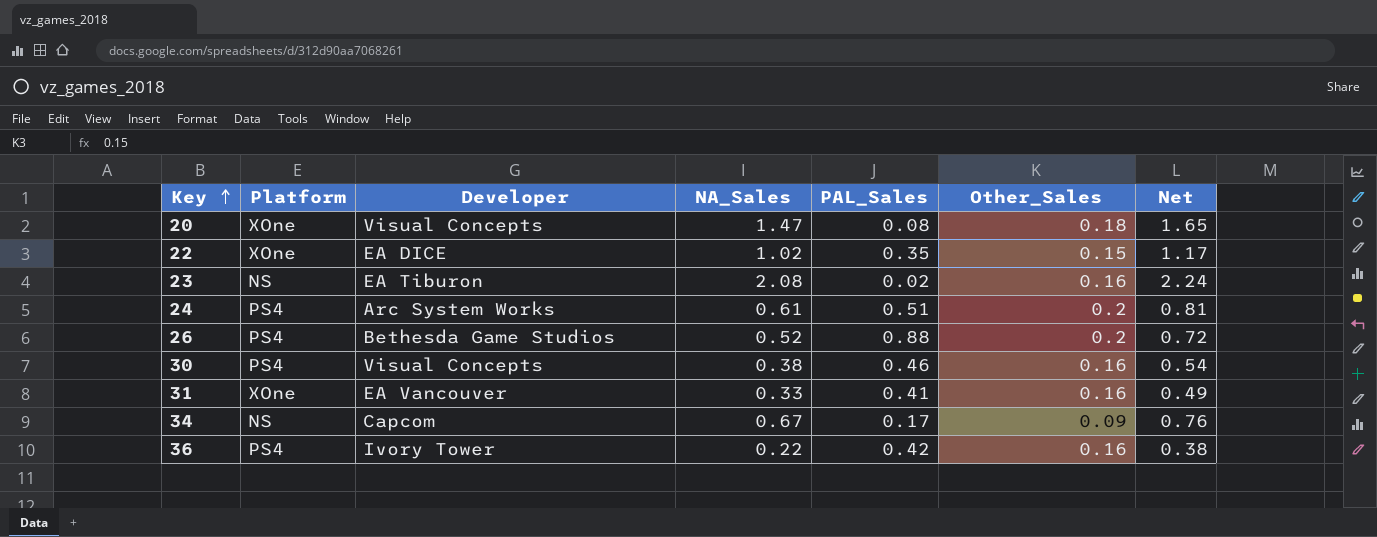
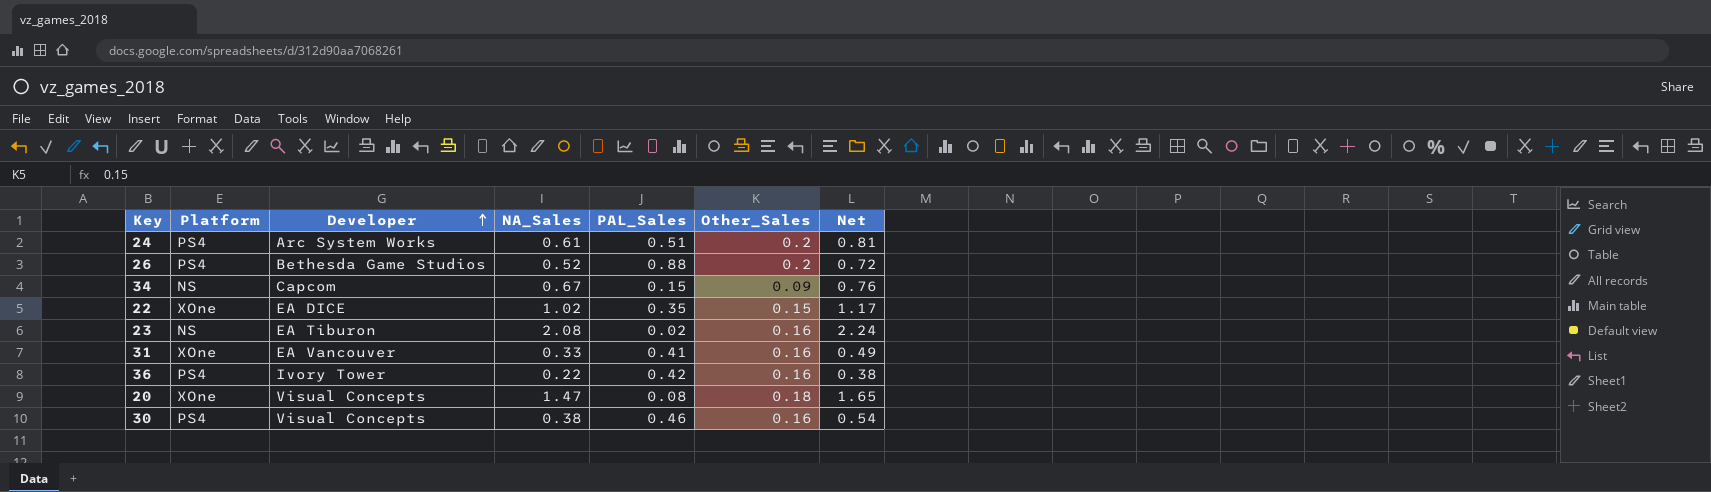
row order: Key ascending -> Developer ascending
34 | PAL_Sales: 0.17 -> 0.15

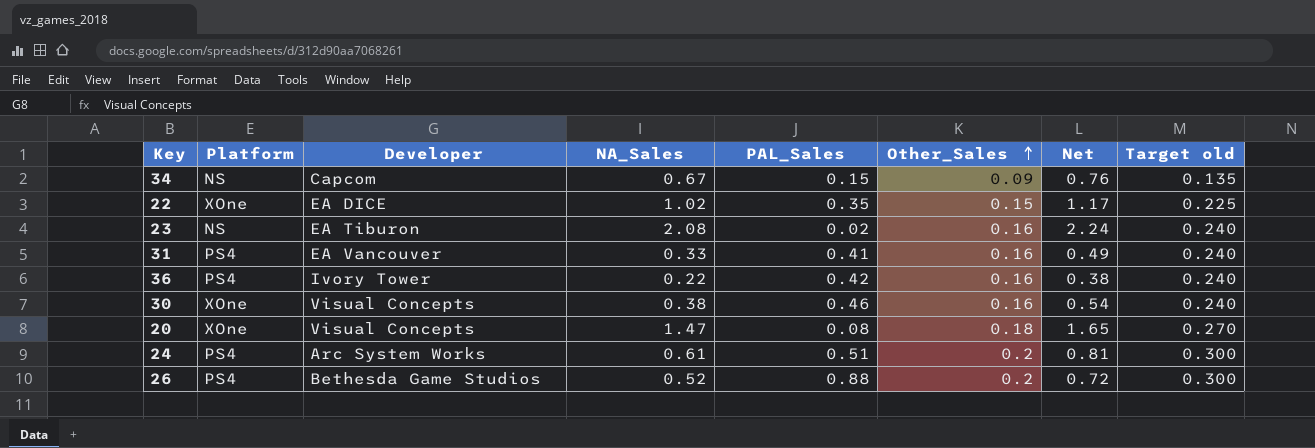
row order: Developer ascending -> Other_Sales ascending
column Target old | formula: none -> [Other_Sales] * 1.5
31 | Platform: XOne -> PS4
30 | Platform: PS4 -> XOne

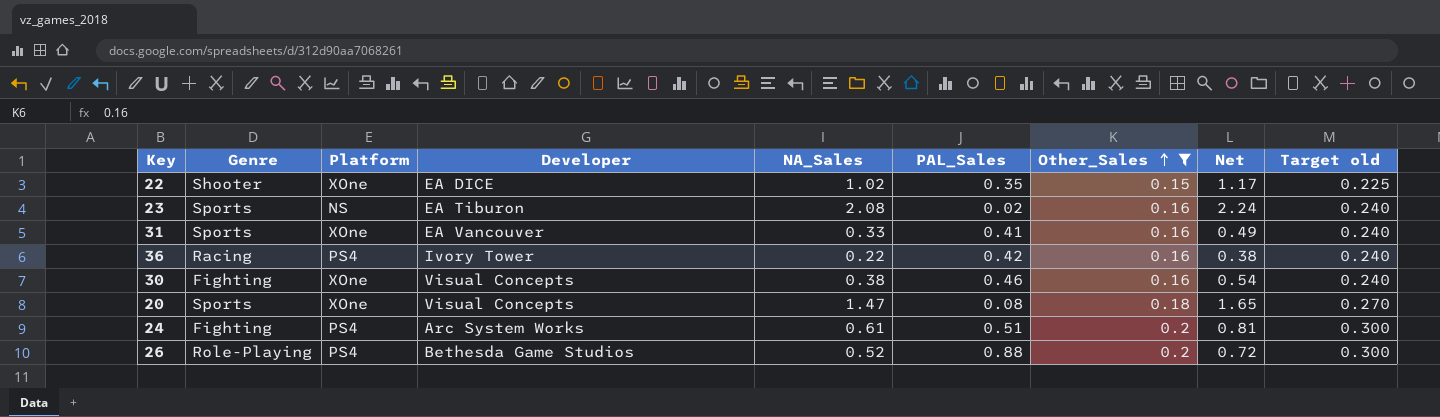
filter: none -> Other_Sales != 0.09
column Genre | position: none -> 2
31 | Platform: PS4 -> XOne

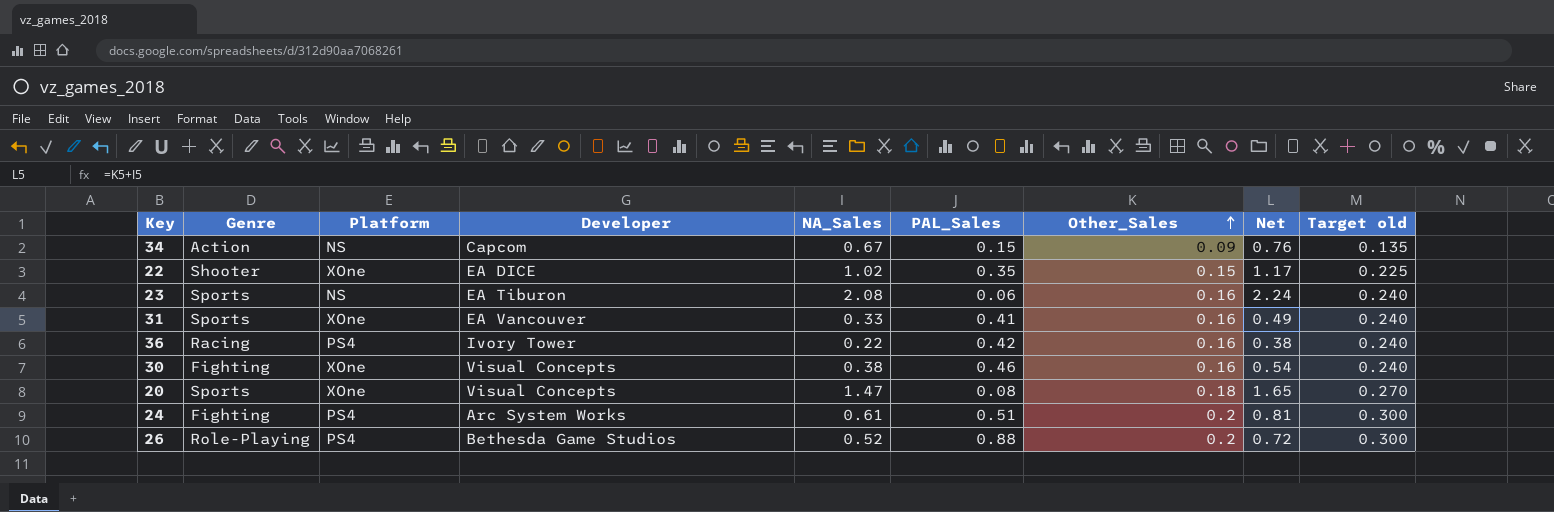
filter: Other_Sales != 0.09 -> none
23 | PAL_Sales: 0.02 -> 0.06

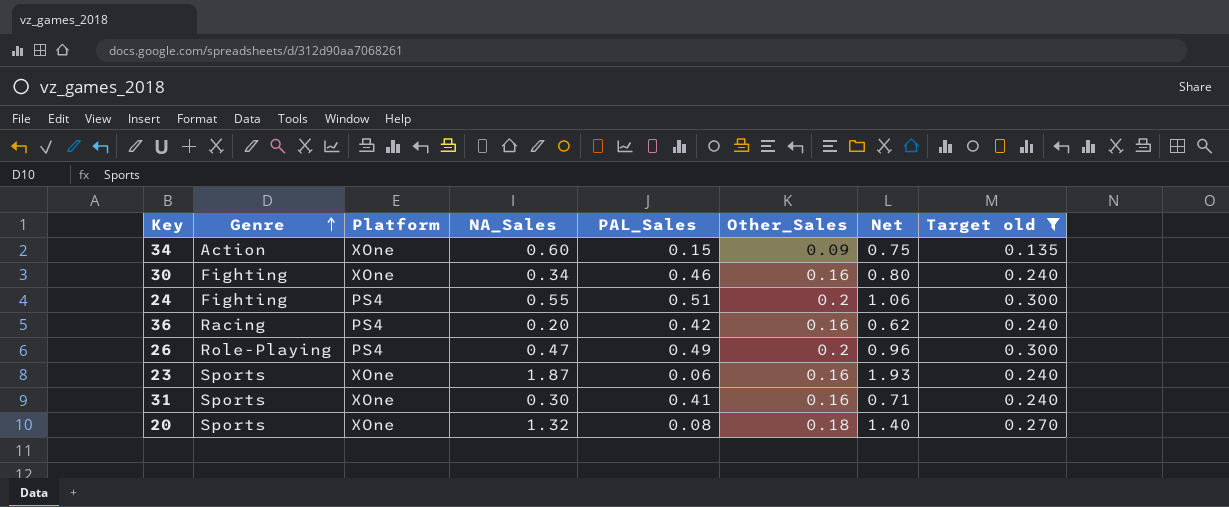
filter: none -> Target old != 0.225
row order: Other_Sales ascending -> Genre ascending
column Developer | position: 4 -> none
column Net | formula: [NA_Sales] + [Other_Sales] -> [NA_Sales] + [PAL_Sales]
34 | Platform: NS -> XOne
34 | NA_Sales: 0.67 -> 0.60
30 | NA_Sales: 0.38 -> 0.34
24 | NA_Sales: 0.61 -> 0.55
36 | NA_Sales: 0.22 -> 0.20
26 | NA_Sales: 0.52 -> 0.47
26 | PAL_Sales: 0.88 -> 0.49
23 | Platform: NS -> XOne
23 | NA_Sales: 2.08 -> 1.87
31 | NA_Sales: 0.33 -> 0.30
20 | NA_Sales: 1.47 -> 1.32

